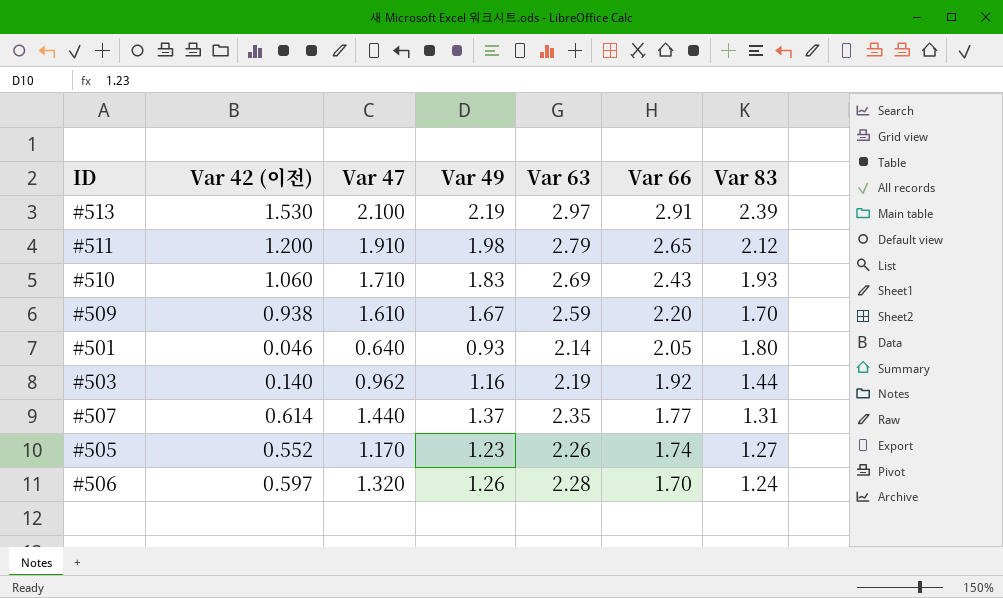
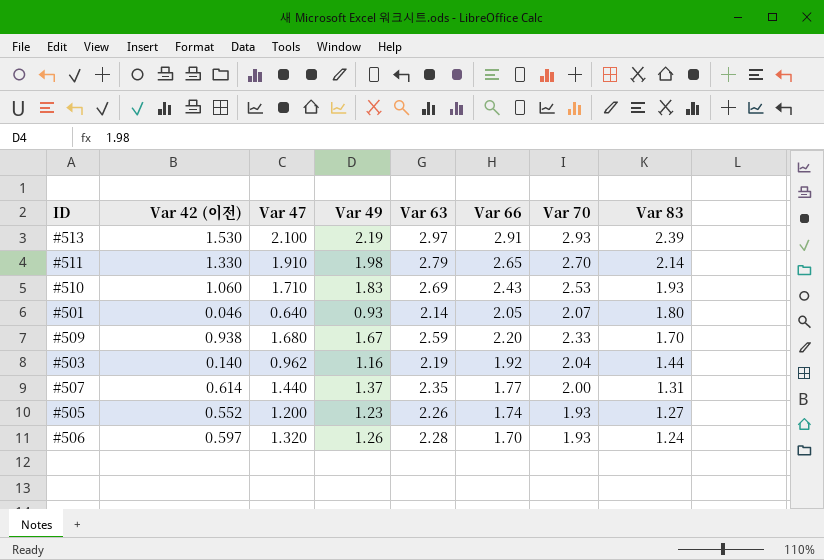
row order: Var 66 descending -> Var 83 descending
column Var 70 | position: none -> 7
#511 | Var 42 (이전): 1.200 -> 1.330
#511 | Var 83: 2.12 -> 2.14
#509 | Var 47: 1.610 -> 1.680
#505 | Var 47: 1.170 -> 1.200

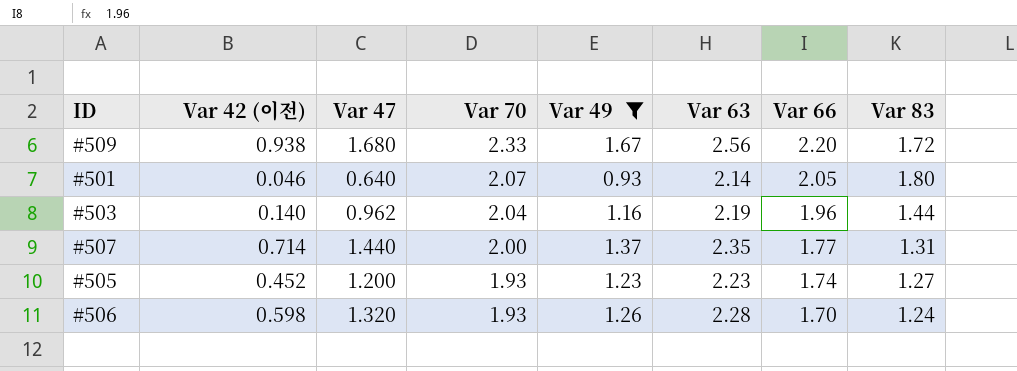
filter: none -> Var 49 <= 1.67
row order: Var 83 descending -> Var 70 descending
column Var 70 | position: 7 -> 4
#509 | Var 63: 2.59 -> 2.56
#509 | Var 83: 1.70 -> 1.72
#503 | Var 66: 1.92 -> 1.96
#507 | Var 42 (이전): 0.614 -> 0.714
#505 | Var 42 (이전): 0.552 -> 0.452
#505 | Var 63: 2.26 -> 2.23
#506 | Var 42 (이전): 0.597 -> 0.598

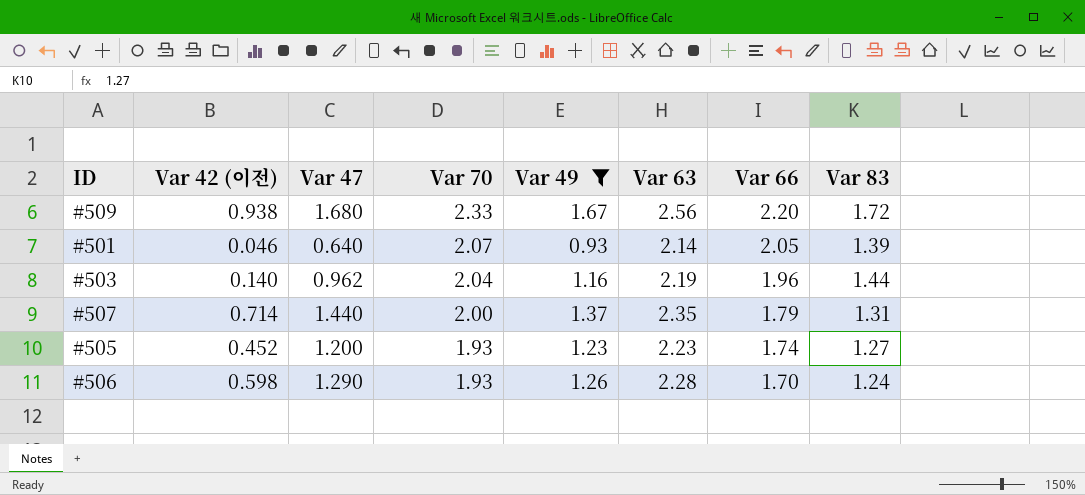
#501 | Var 83: 1.80 -> 1.39
#507 | Var 66: 1.77 -> 1.79
#506 | Var 47: 1.320 -> 1.290

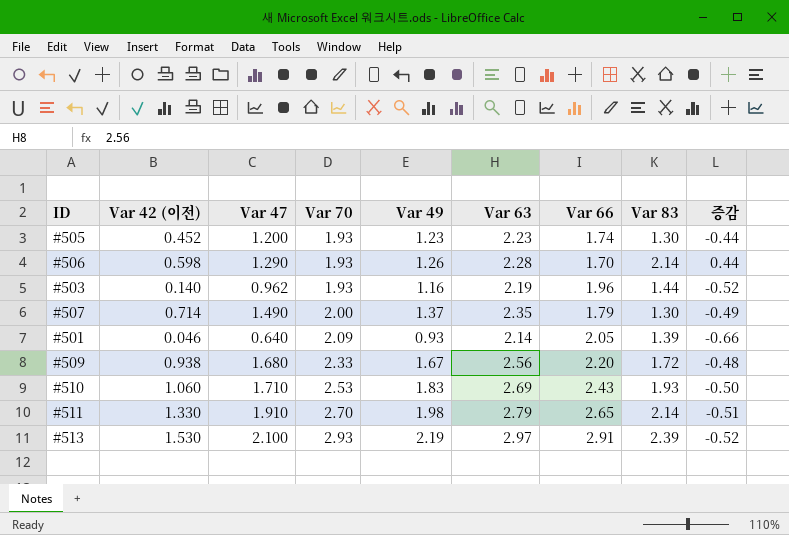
filter: Var 49 <= 1.67 -> none
row order: Var 70 descending -> Var 70 ascending
column 증감 | formula: none -> [Var 83] - [Var 66]
#505 | Var 83: 1.27 -> 1.30
#506 | Var 83: 1.24 -> 2.14
#503 | Var 70: 2.04 -> 1.93
#507 | Var 47: 1.440 -> 1.490
#507 | Var 83: 1.31 -> 1.30
#501 | Var 70: 2.07 -> 2.09

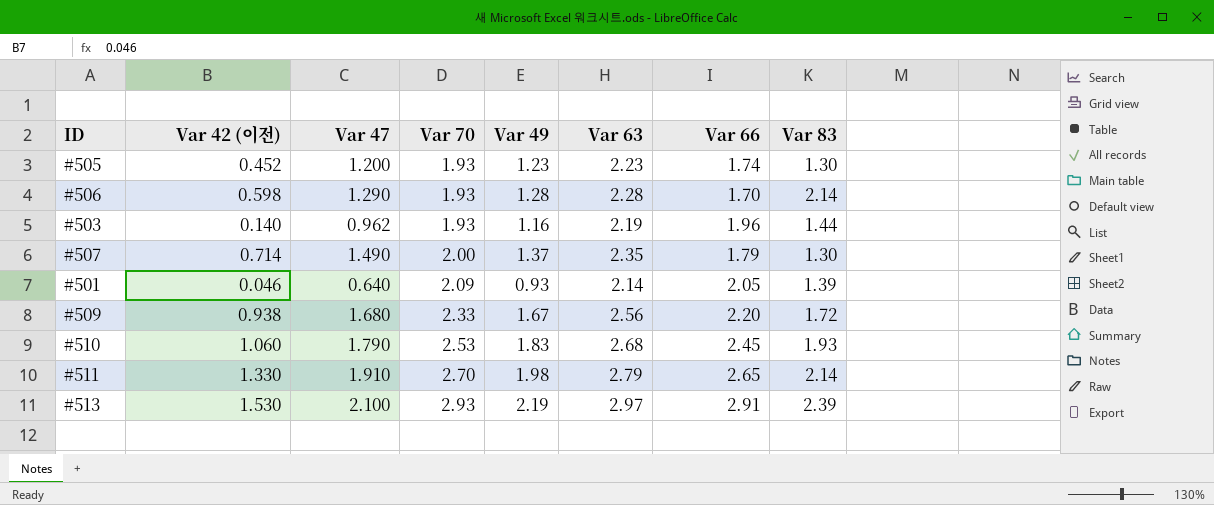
column 증감 | formula: [Var 83] - [Var 66] -> none
#506 | Var 49: 1.26 -> 1.28
#510 | Var 47: 1.710 -> 1.790
#510 | Var 63: 2.69 -> 2.68
#510 | Var 66: 2.43 -> 2.45

